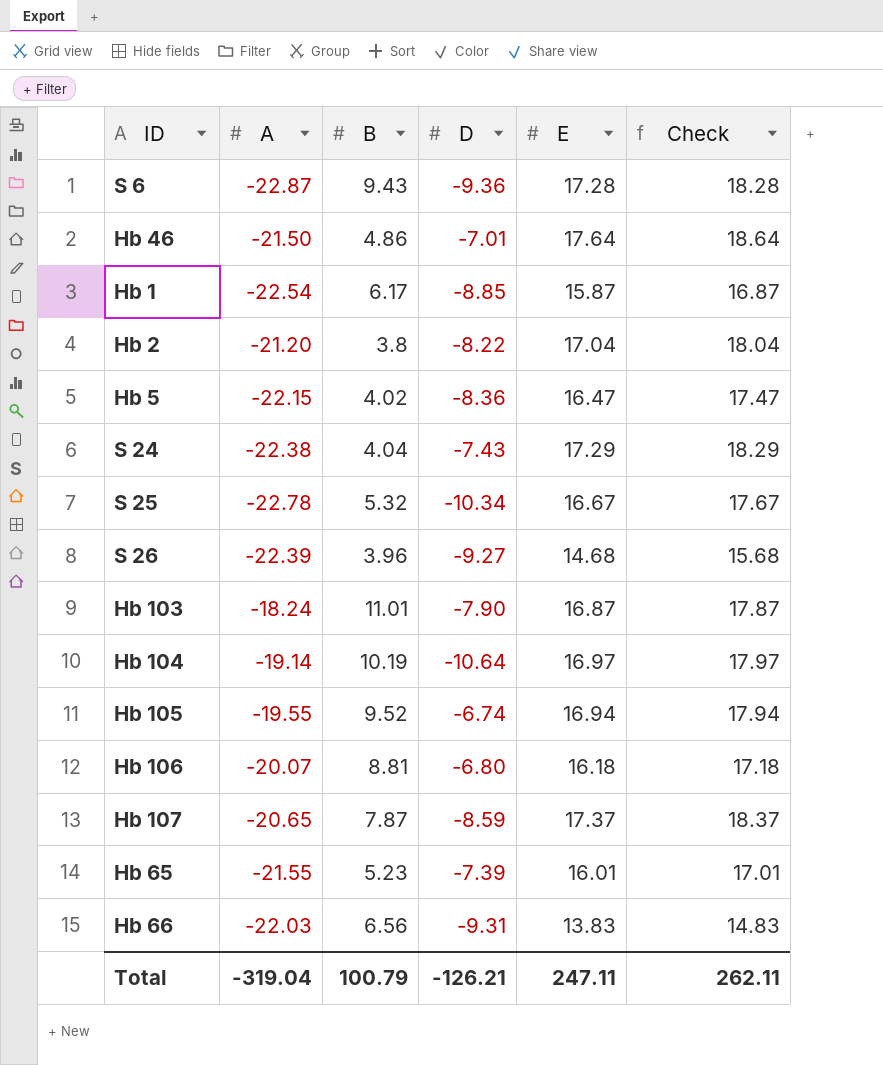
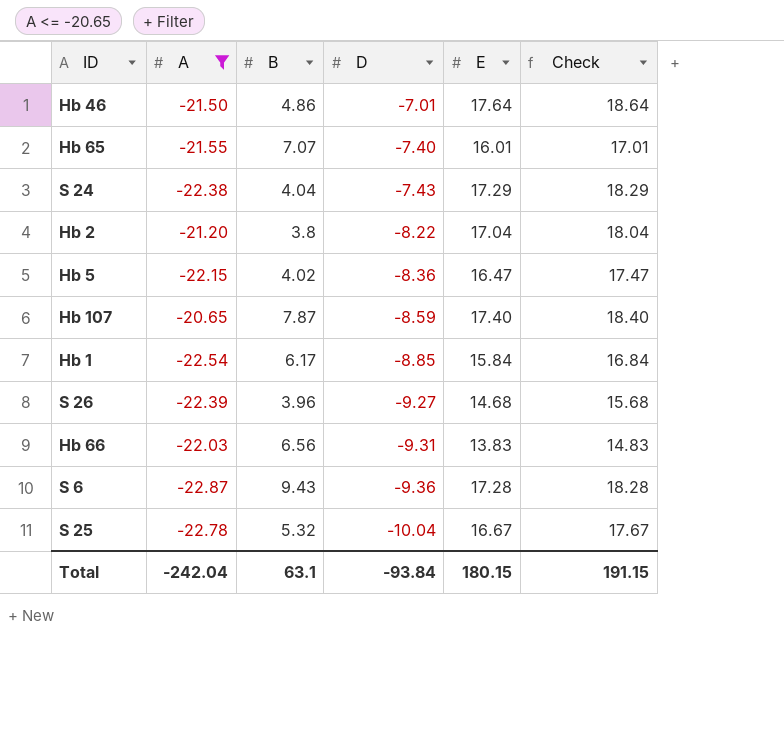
filter: none -> A <= -20.65
row order: none -> D descending
Hb 65 | B: 5.23 -> 7.07
Hb 65 | D: -7.39 -> -7.40
Hb 107 | E: 17.37 -> 17.40
Hb 107 | Check: 18.37 -> 18.40
Hb 1 | E: 15.87 -> 15.84
Hb 1 | Check: 16.87 -> 16.84
S 25 | D: -10.34 -> -10.04
Total | A: -319.04 -> -242.04
Total | B: 100.79 -> 63.1
Total | D: -126.21 -> -93.84
Total | E: 247.11 -> 180.15
Total | Check: 262.11 -> 191.15

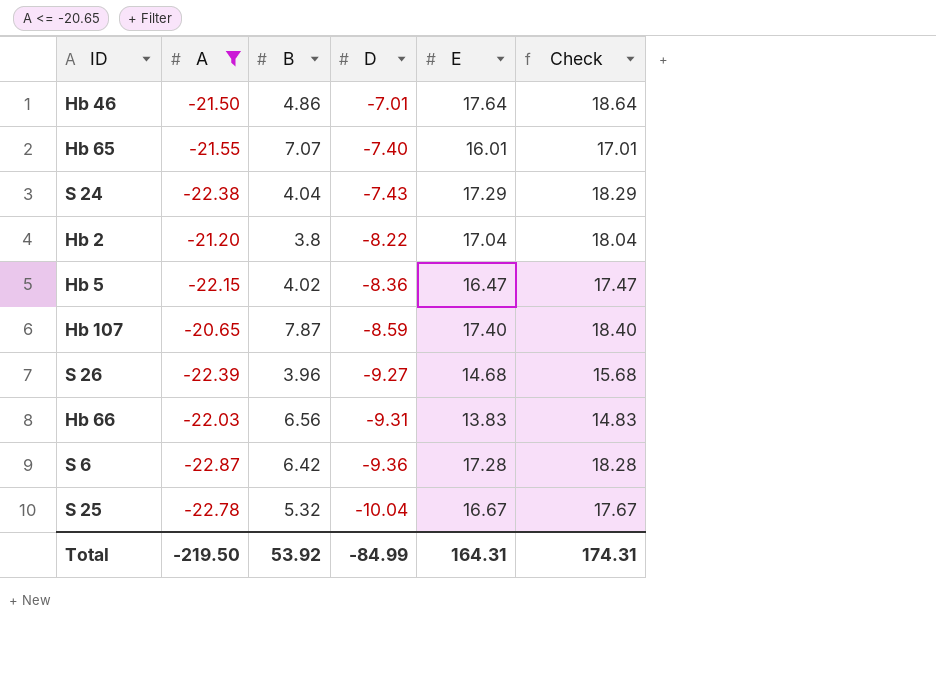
row Hb 1: -22.54 | 6.17 | -8.85 | 15.84 | 16.84 -> none
S 6 | B: 9.43 -> 6.42
Total | A: -242.04 -> -219.50
Total | B: 63.1 -> 53.92
Total | D: -93.84 -> -84.99
Total | E: 180.15 -> 164.31
Total | Check: 191.15 -> 174.31

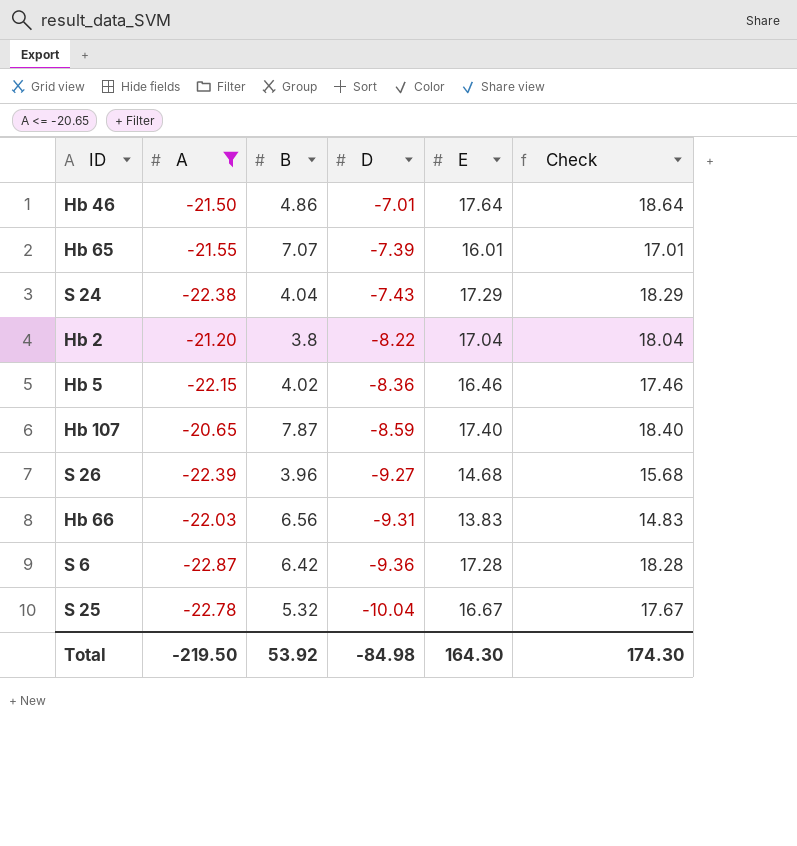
Hb 65 | D: -7.40 -> -7.39
Hb 5 | E: 16.47 -> 16.46
Hb 5 | Check: 17.47 -> 17.46
Total | D: -84.99 -> -84.98
Total | E: 164.31 -> 164.30
Total | Check: 174.31 -> 174.30

